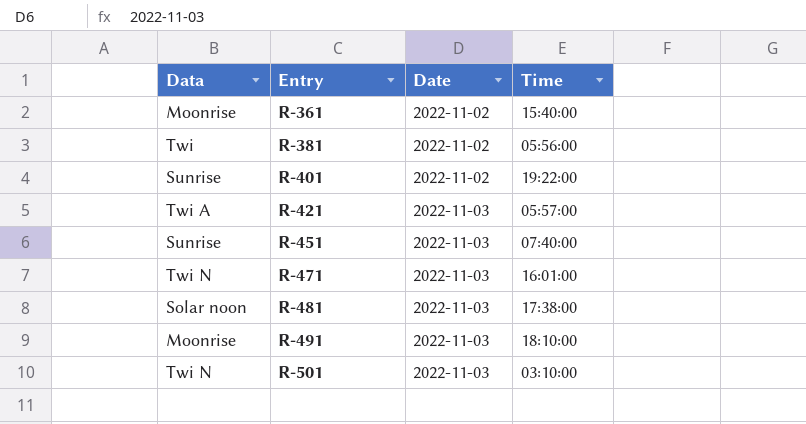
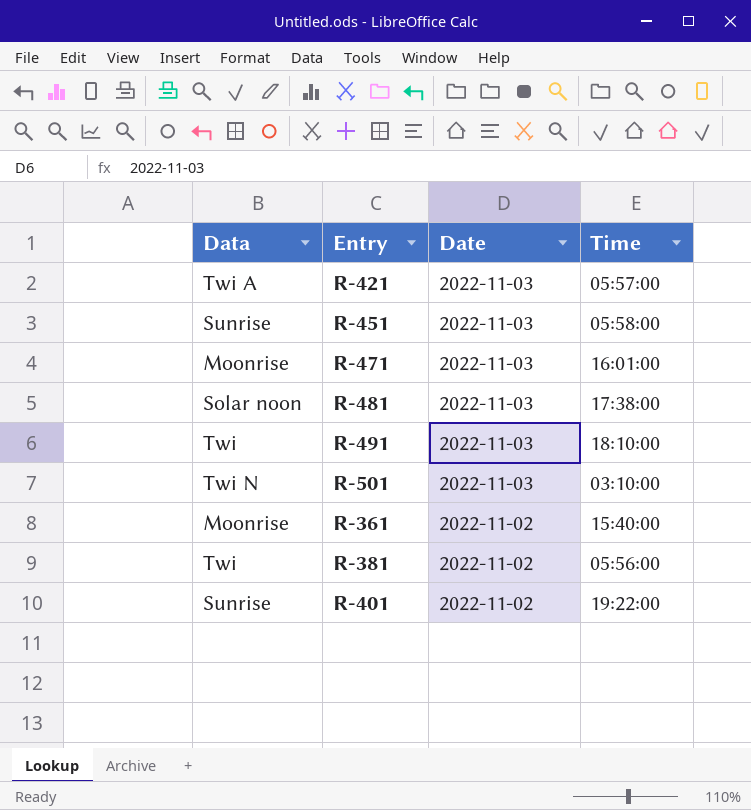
row order: Entry ascending -> Date descending
R-451 | Time: 07:40:00 -> 05:58:00
R-471 | Data: Twi N -> Moonrise
R-491 | Data: Moonrise -> Twi

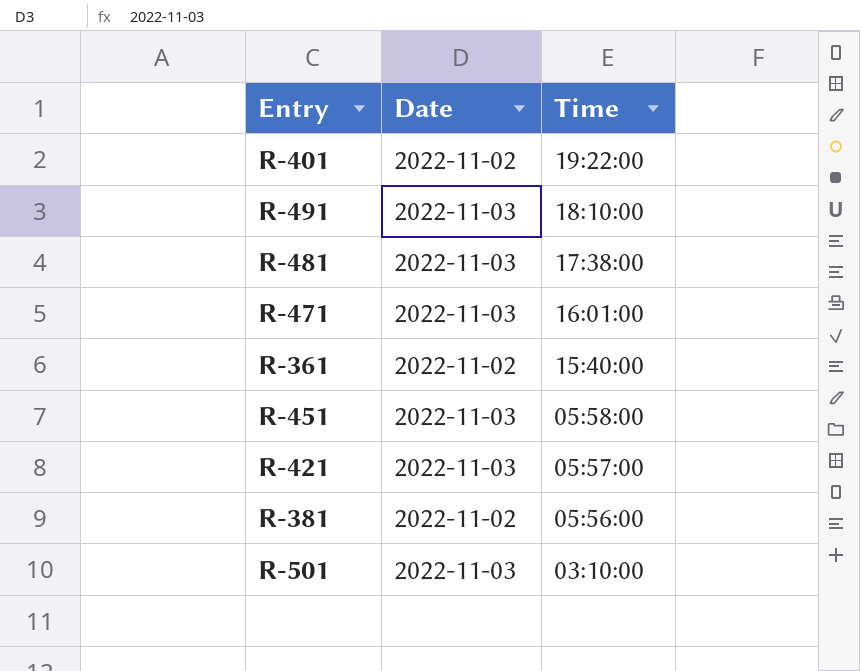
row order: Date descending -> Time descending
column Data | position: 1 -> none

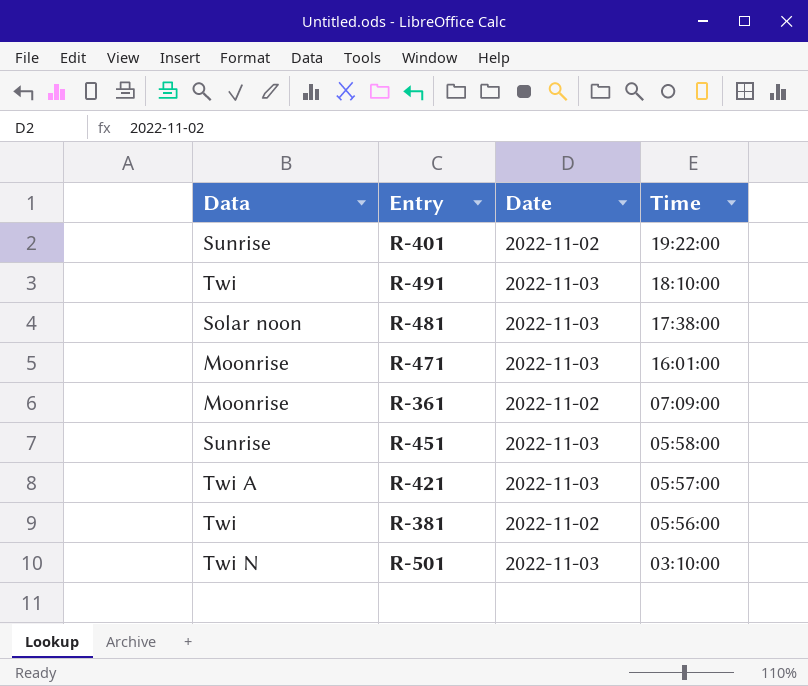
column Data | position: none -> 1
R-361 | Time: 15:40:00 -> 07:09:00

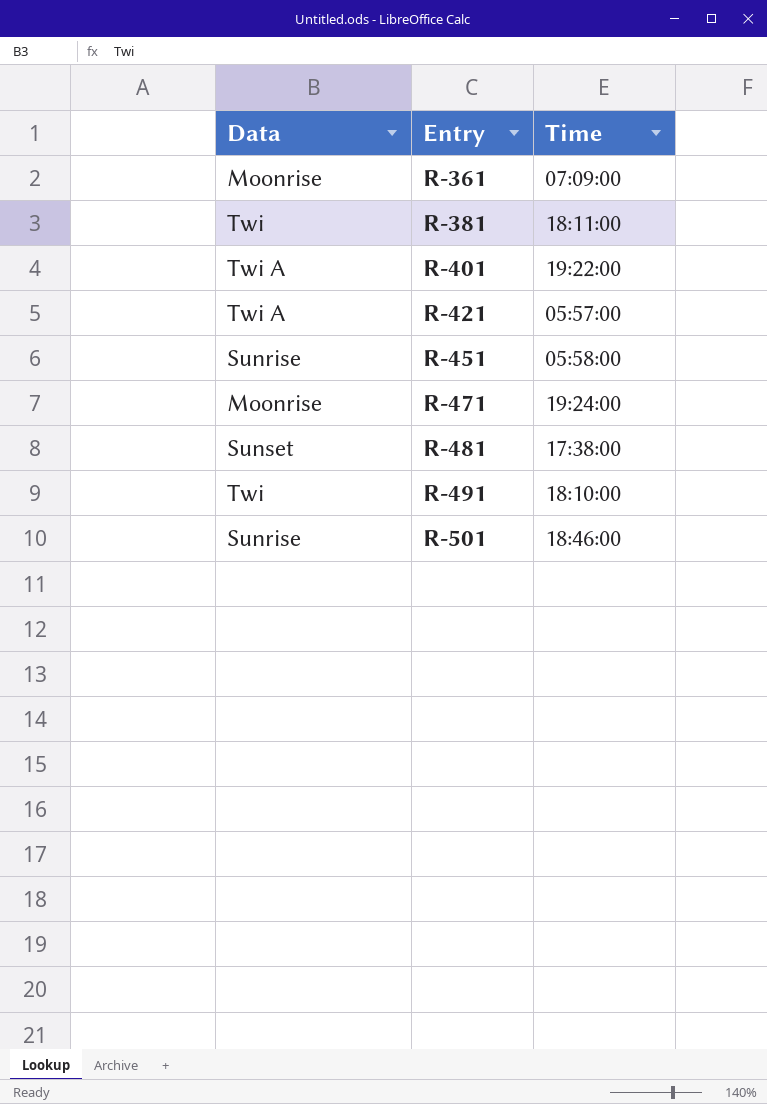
row order: Time descending -> Entry ascending
column Date | position: 3 -> none
R-381 | Time: 05:56:00 -> 18:11:00
R-401 | Data: Sunrise -> Twi A
R-471 | Time: 16:01:00 -> 19:24:00
R-481 | Data: Solar noon -> Sunset
R-501 | Data: Twi N -> Sunrise
R-501 | Time: 03:10:00 -> 18:46:00

